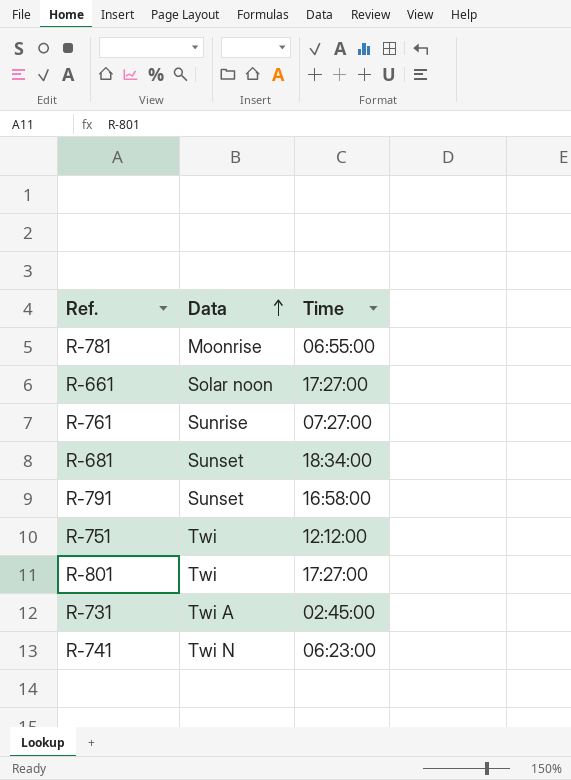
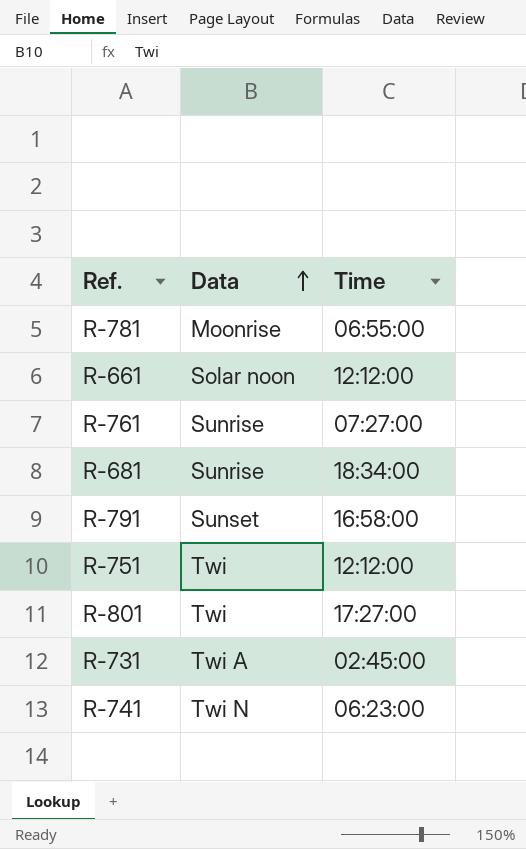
R-661 | Time: 17:27:00 -> 12:12:00
R-681 | Data: Sunset -> Sunrise

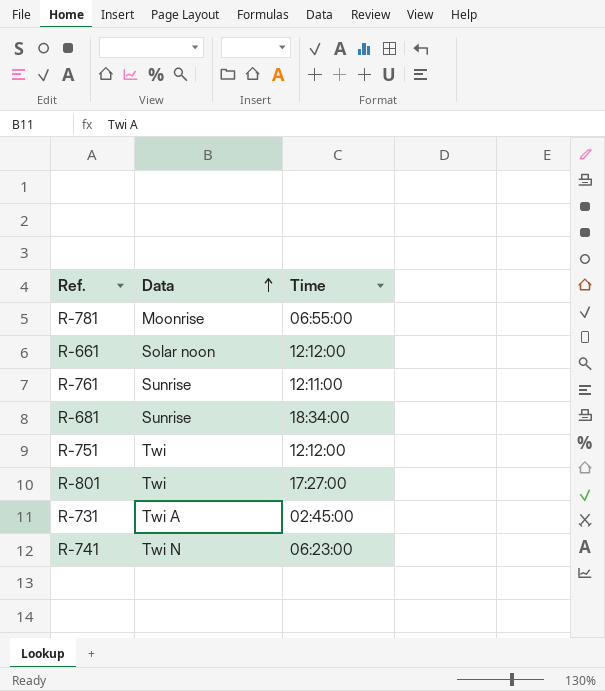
row R-791: Sunset | 16:58:00 -> none
R-761 | Time: 07:27:00 -> 12:11:00

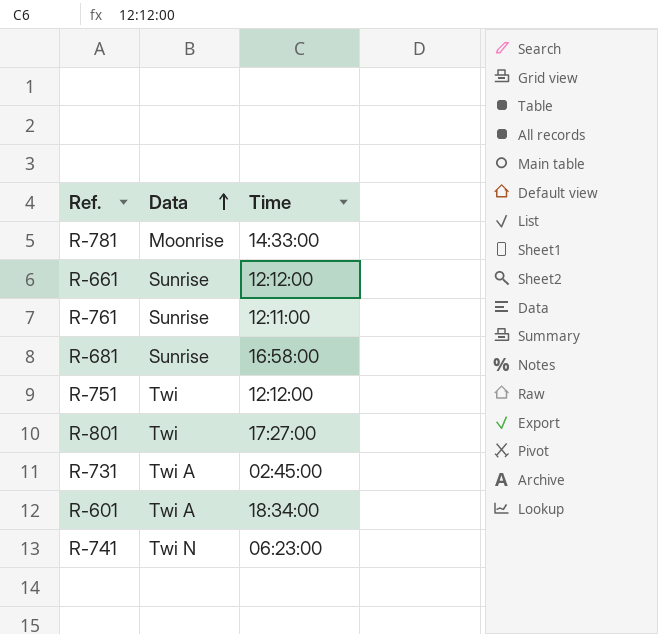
R-781 | Time: 06:55:00 -> 14:33:00
R-661 | Data: Solar noon -> Sunrise
R-681 | Time: 18:34:00 -> 16:58:00
row R-601: none -> Twi A | 18:34:00

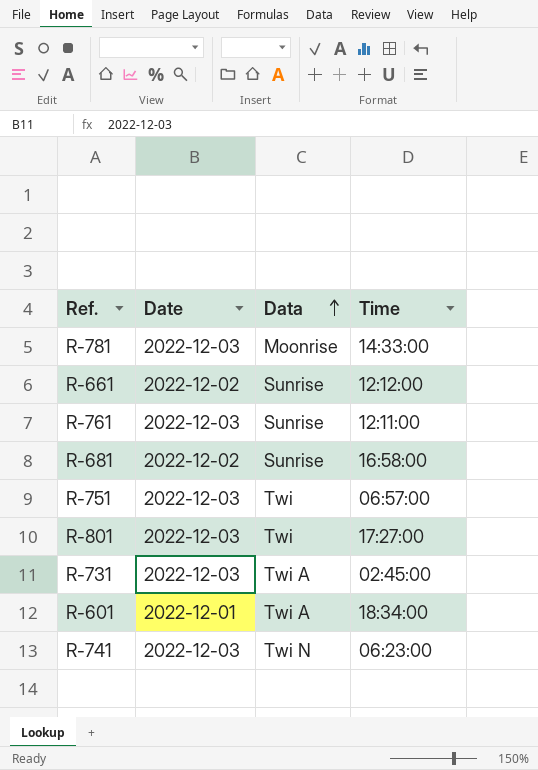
column Date | position: none -> 2
R-751 | Time: 12:12:00 -> 06:57:00

